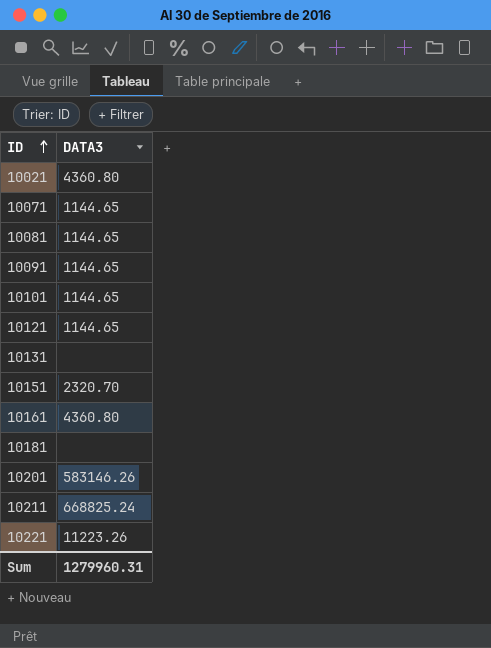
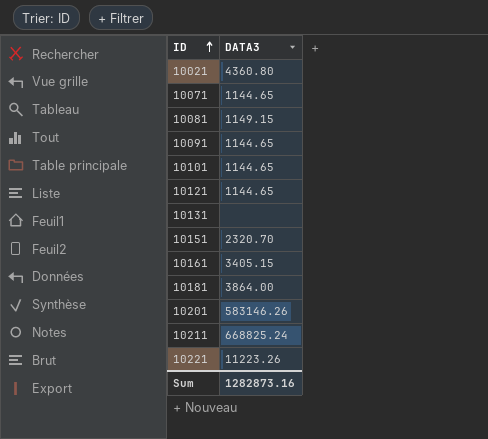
10081 | DATA3: 1144.65 -> 1149.15
10161 | DATA3: 4360.80 -> 3405.15
10181 | DATA3: none -> 3864.00
Sum | DATA3: 1279960.31 -> 1282873.16

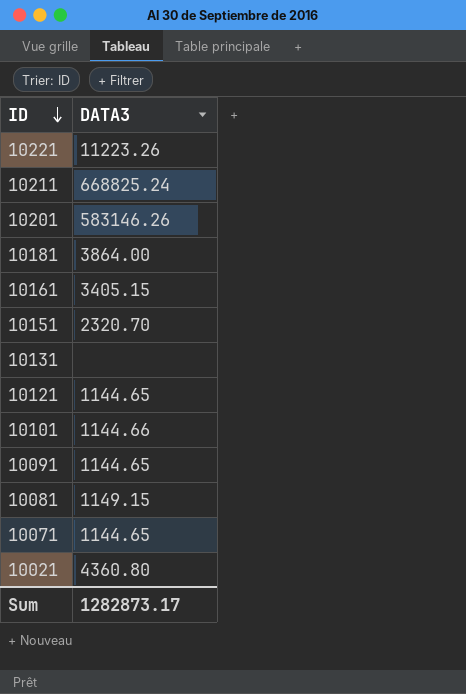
row order: ID ascending -> ID descending
10101 | DATA3: 1144.65 -> 1144.66
Sum | DATA3: 1282873.16 -> 1282873.17

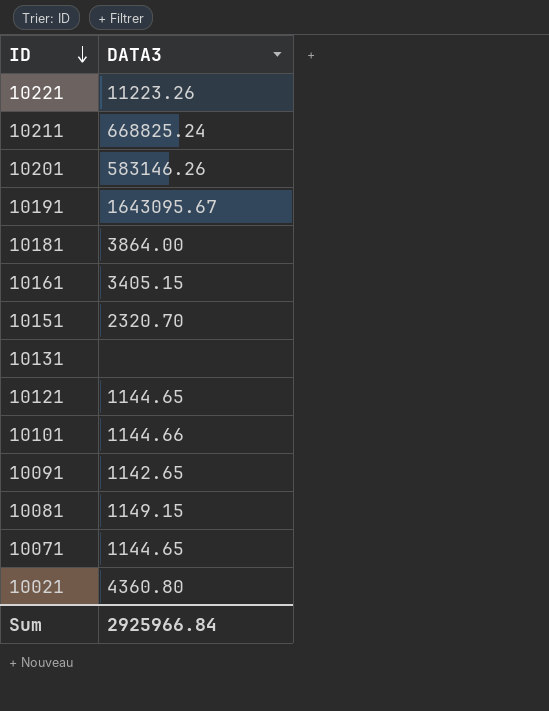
row 10191: none -> 1643095.67
10091 | DATA3: 1144.65 -> 1142.65
Sum | DATA3: 1282873.17 -> 2925966.84

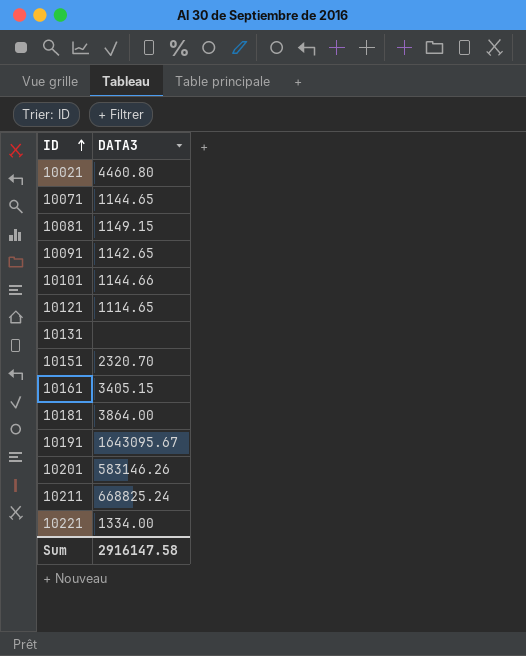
row order: ID descending -> ID ascending
10021 | DATA3: 4360.80 -> 4460.80
10121 | DATA3: 1144.65 -> 1114.65
10221 | DATA3: 11223.26 -> 1334.00
Sum | DATA3: 2925966.84 -> 2916147.58

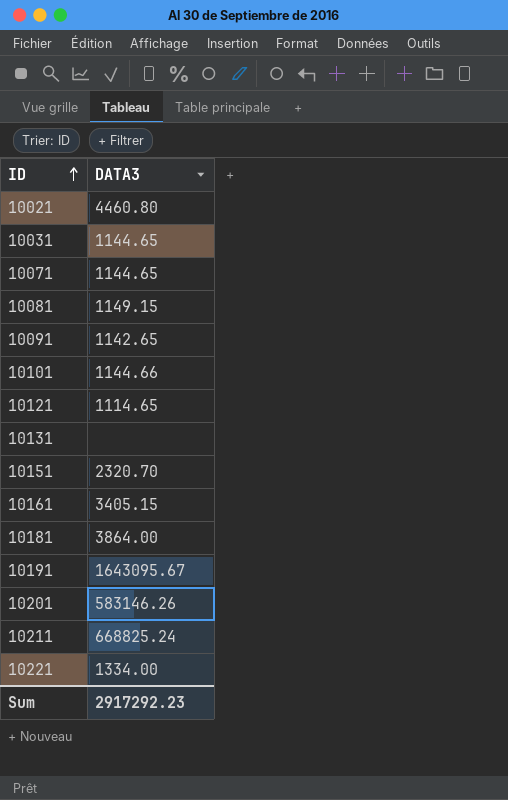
row 10031: none -> 1144.65
Sum | DATA3: 2916147.58 -> 2917292.23

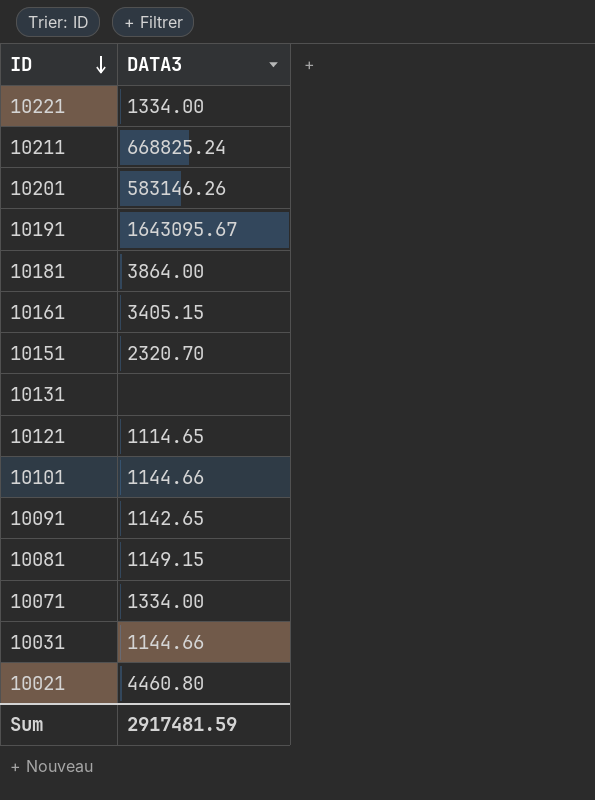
row order: ID ascending -> ID descending
10071 | DATA3: 1144.65 -> 1334.00
10031 | DATA3: 1144.65 -> 1144.66
Sum | DATA3: 2917292.23 -> 2917481.59

